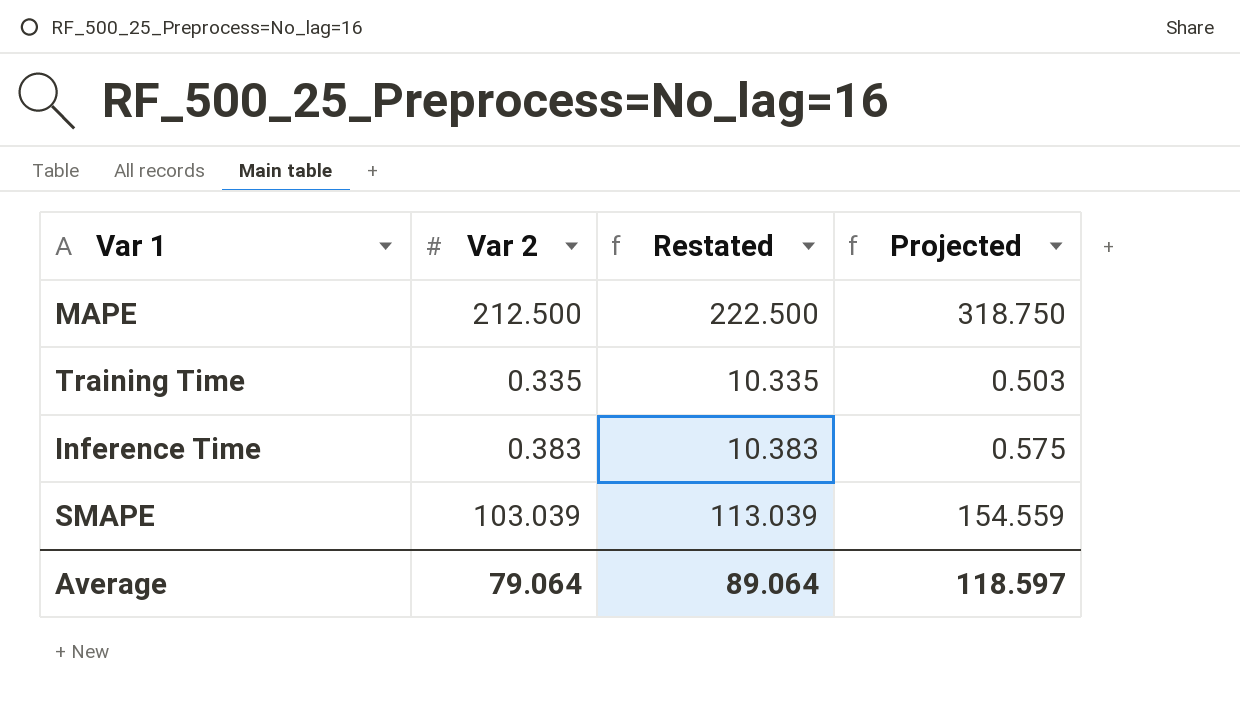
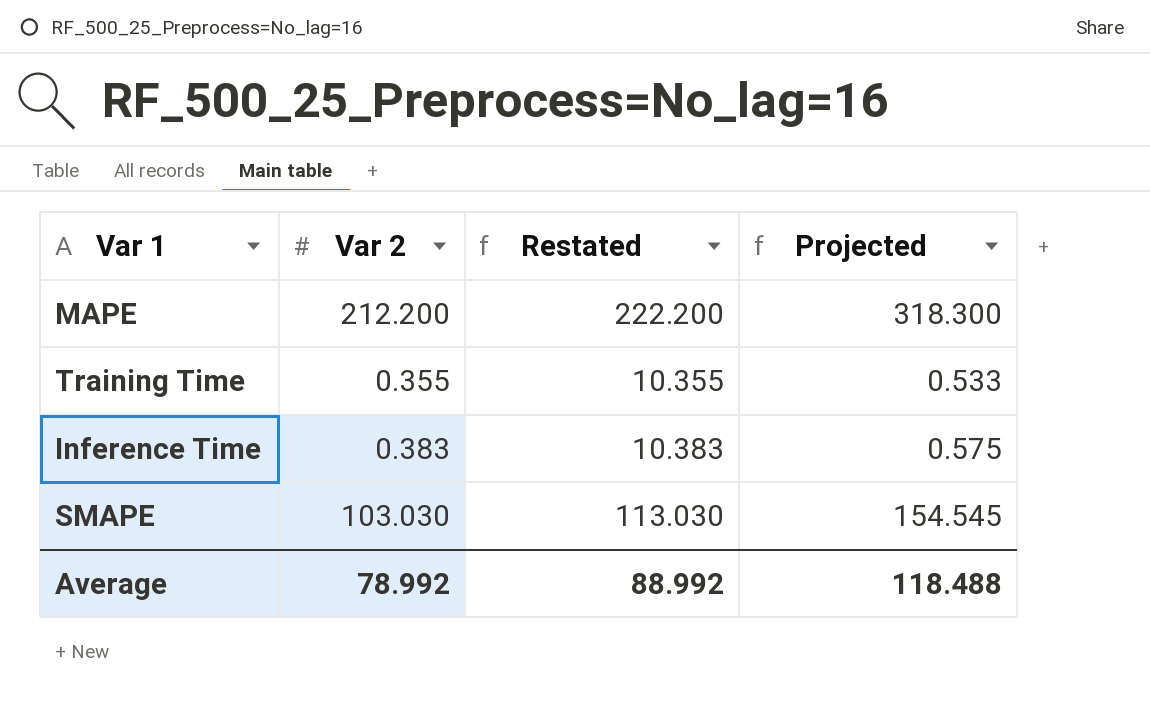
MAPE | Var 2: 212.500 -> 212.200
MAPE | Restated: 222.500 -> 222.200
MAPE | Projected: 318.750 -> 318.300
Training Time | Var 2: 0.335 -> 0.355
Training Time | Restated: 10.335 -> 10.355
Training Time | Projected: 0.503 -> 0.533
SMAPE | Var 2: 103.039 -> 103.030
SMAPE | Restated: 113.039 -> 113.030
SMAPE | Projected: 154.559 -> 154.545
Average | Var 2: 79.064 -> 78.992
Average | Restated: 89.064 -> 88.992
Average | Projected: 118.597 -> 118.488

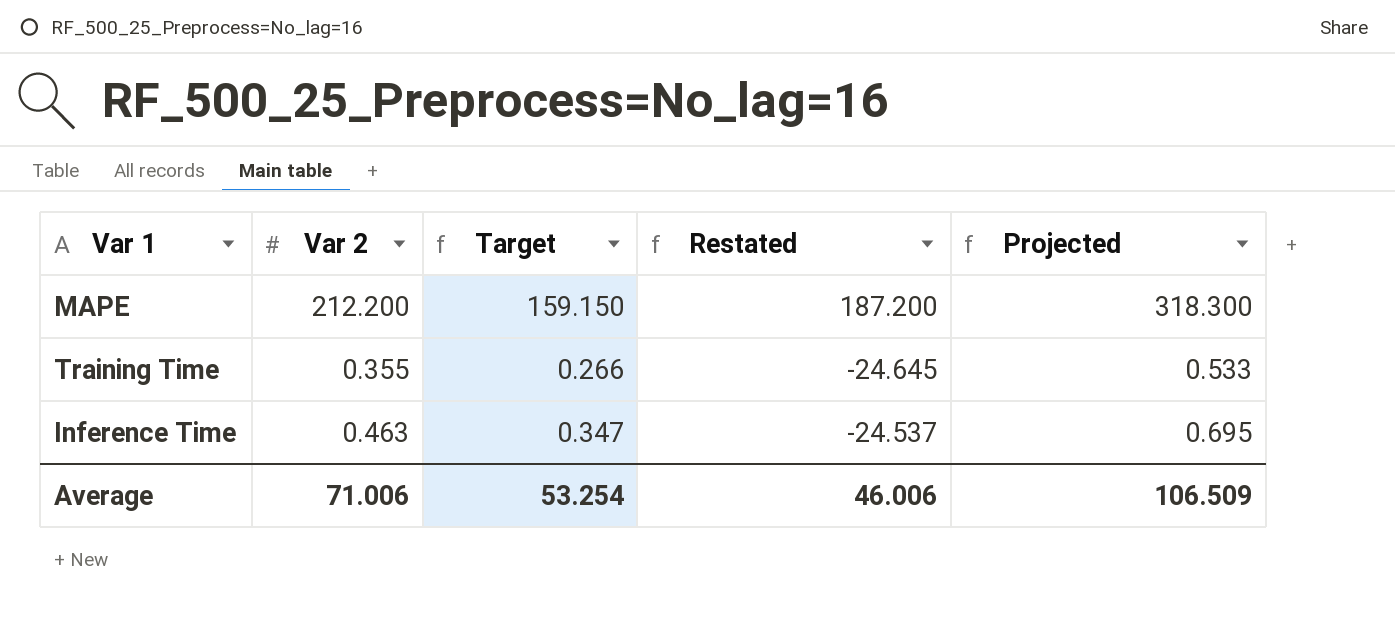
column Target | formula: none -> [Var 2] * 0.75
column Restated | formula: [Var 2] + 10 -> [Var 2] - 25
row SMAPE: 103.030 | 113.030 | 154.545 -> none
Inference Time | Var 2: 0.383 -> 0.463
Inference Time | Projected: 0.575 -> 0.695
Average | Var 2: 78.992 -> 71.006
Average | Restated: 88.992 -> 46.006
Average | Projected: 118.488 -> 106.509

